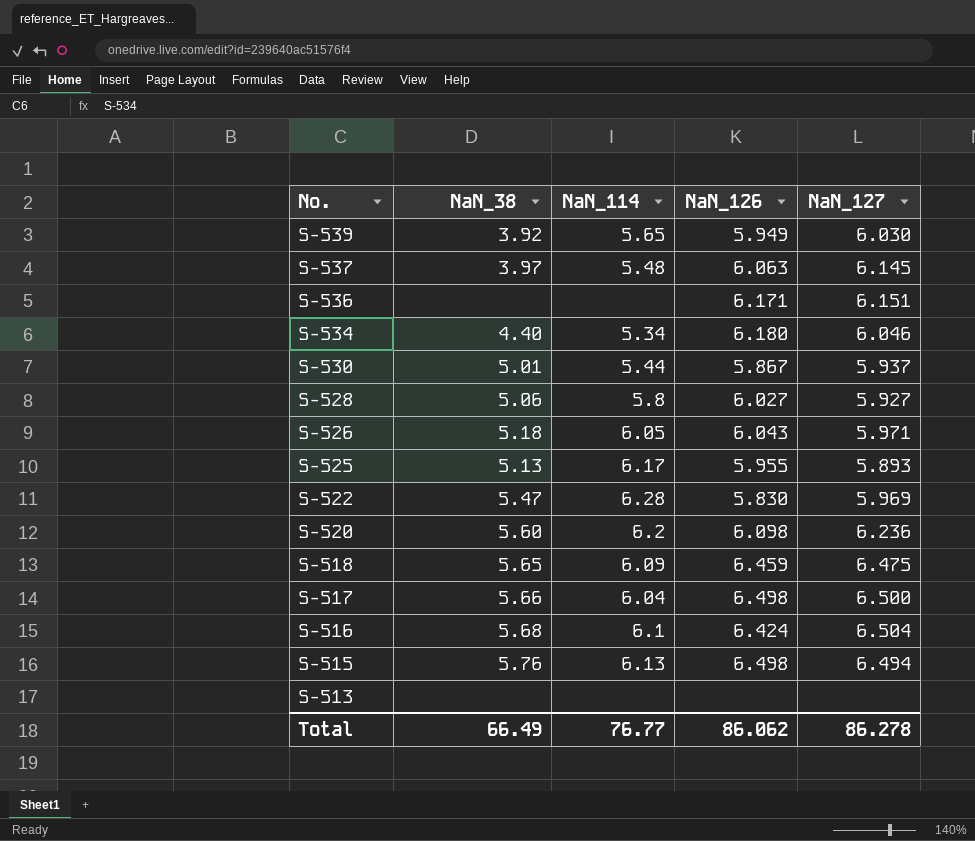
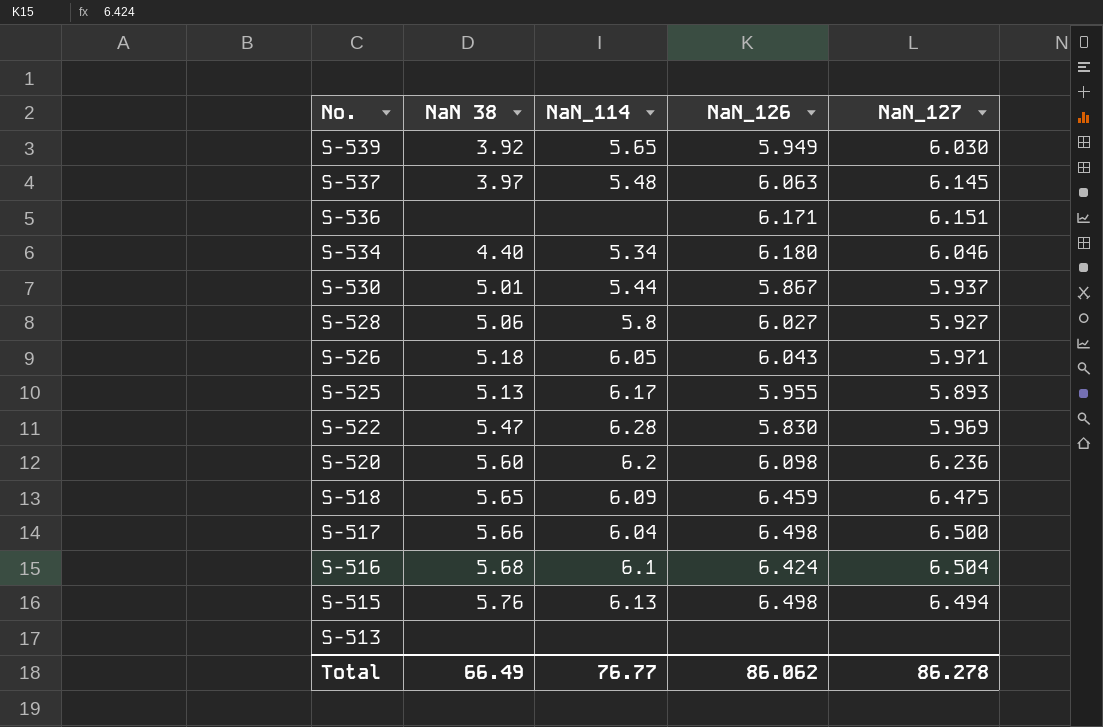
column name: NaN_38 -> NaN 38

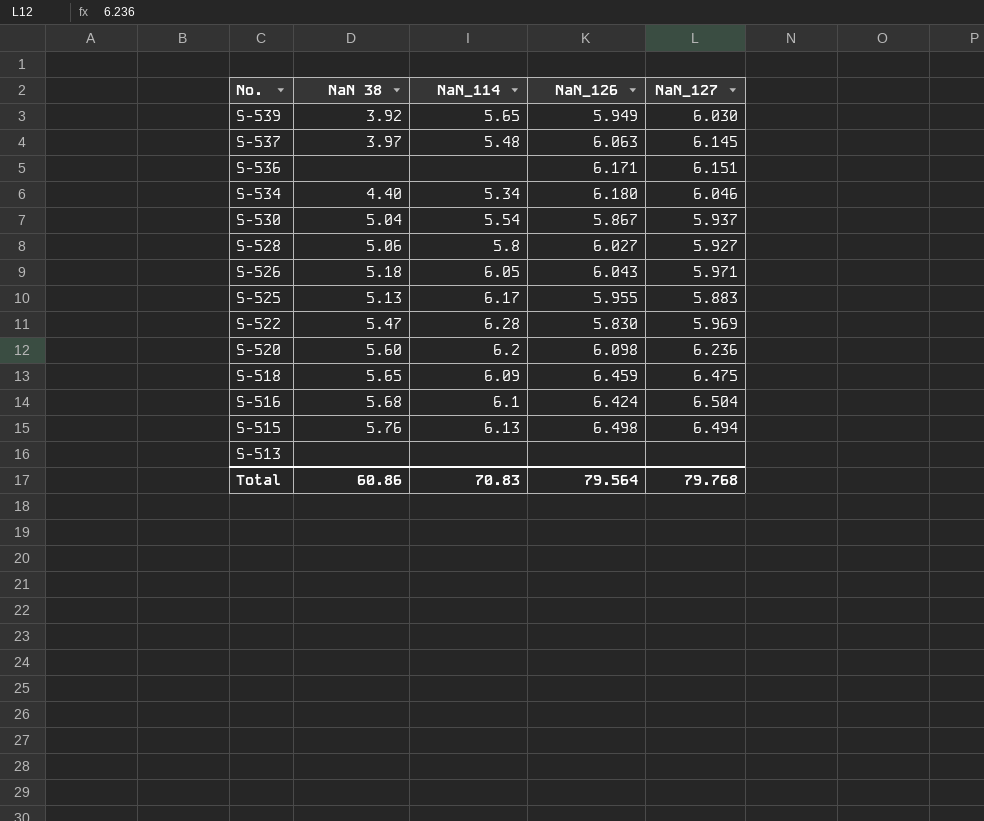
row S-517: 5.66 | 6.04 | 6.498 | 6.500 -> none
S-530 | NaN 38: 5.01 -> 5.04
S-530 | NaN_114: 5.44 -> 5.54
S-525 | NaN_127: 5.893 -> 5.883
Total | NaN 38: 66.49 -> 60.86
Total | NaN_114: 76.77 -> 70.83
Total | NaN_126: 86.062 -> 79.564
Total | NaN_127: 86.278 -> 79.768

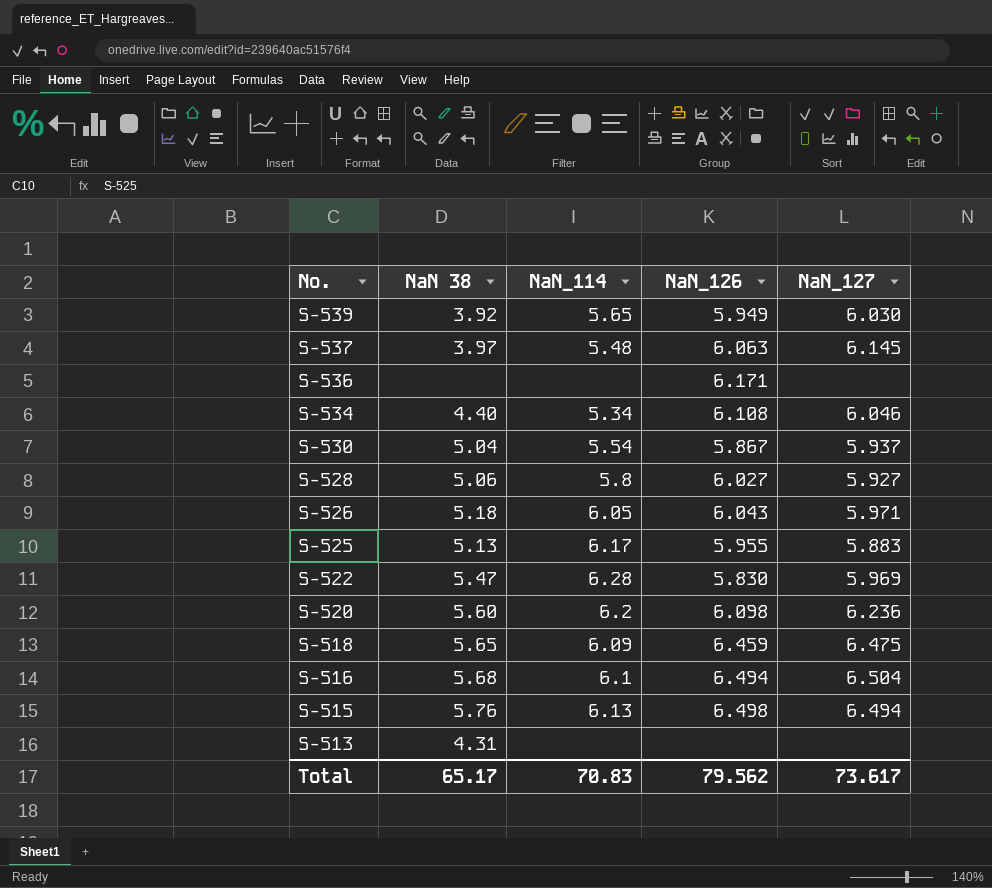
S-536 | NaN_127: 6.151 -> none
S-534 | NaN_126: 6.180 -> 6.108
S-516 | NaN_126: 6.424 -> 6.494
S-513 | NaN 38: none -> 4.31
Total | NaN 38: 60.86 -> 65.17
Total | NaN_126: 79.564 -> 79.562
Total | NaN_127: 79.768 -> 73.617

